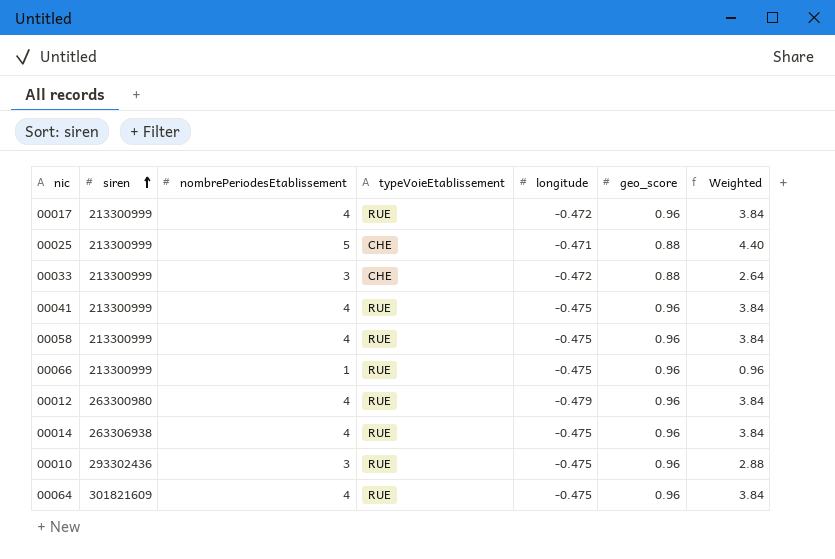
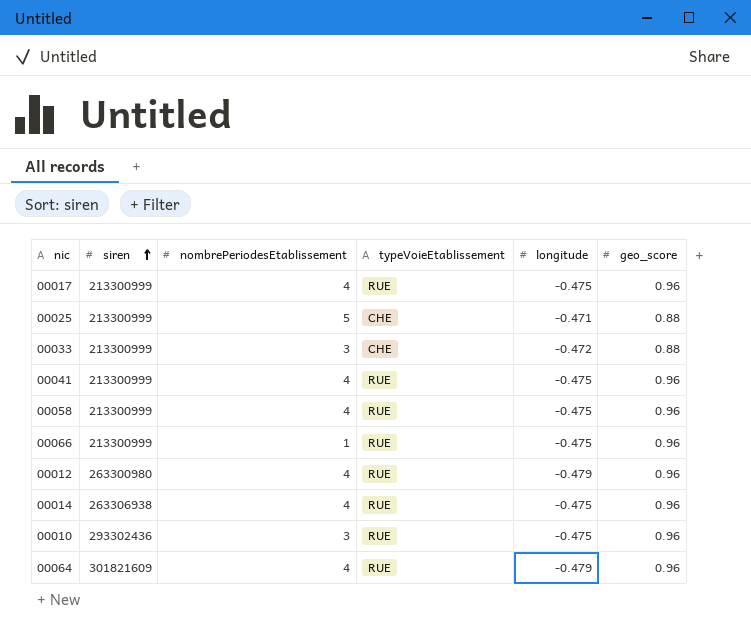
column Weighted | formula: [nombrePeriodesEtablissement] * [geo_score] -> none
00017 | longitude: -0.472 -> -0.475
00064 | longitude: -0.475 -> -0.479

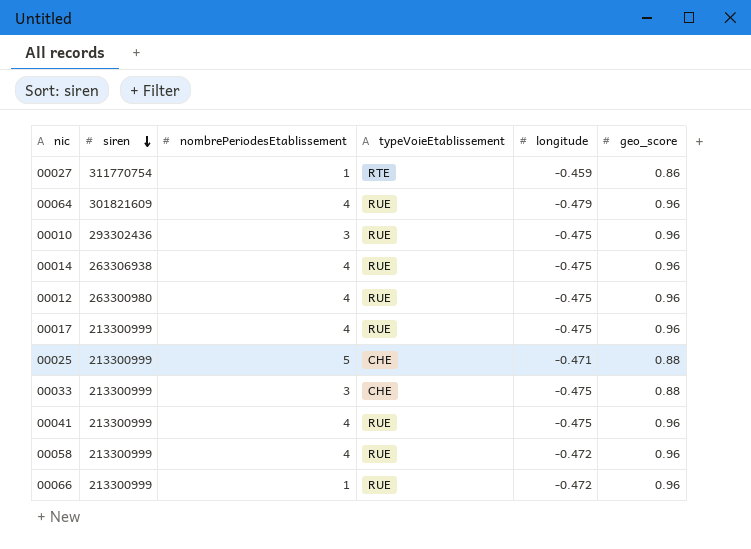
row order: siren ascending -> siren descending
row 00027: none -> 311770754 | 1 | RTE | -0.459 | 0.86
00012 | longitude: -0.479 -> -0.475
00033 | longitude: -0.472 -> -0.475
00058 | longitude: -0.475 -> -0.472
00066 | longitude: -0.475 -> -0.472

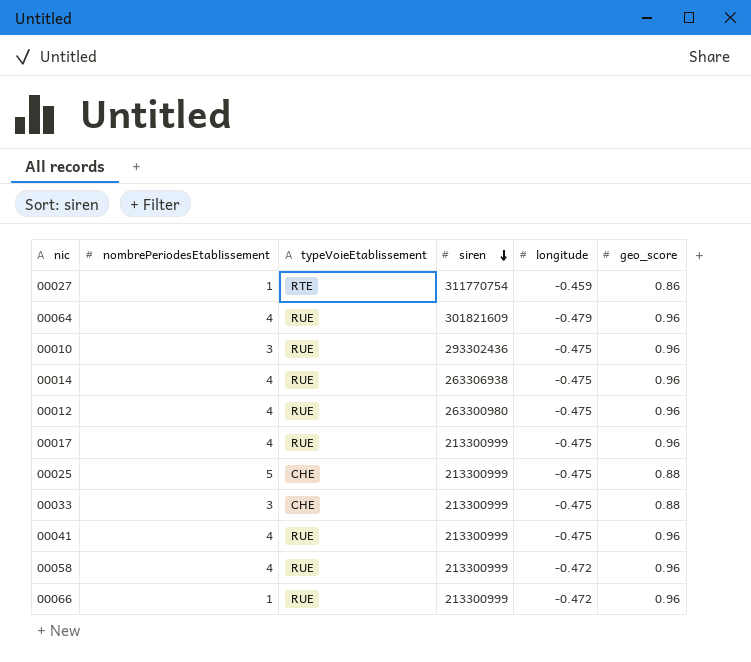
column siren | position: 2 -> 4
00025 | longitude: -0.471 -> -0.475

